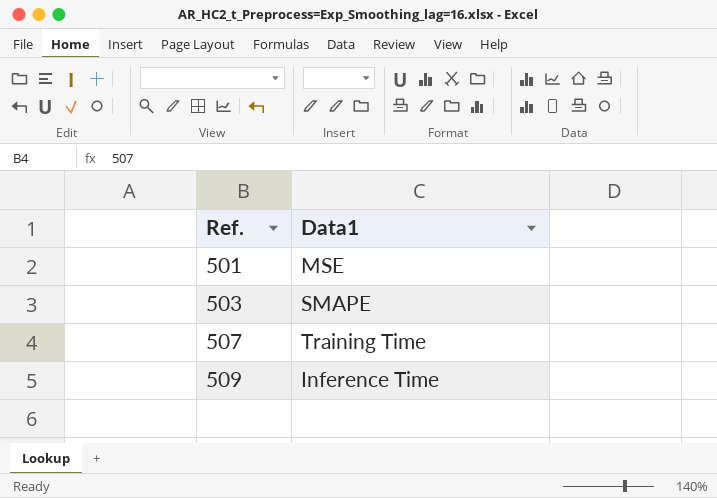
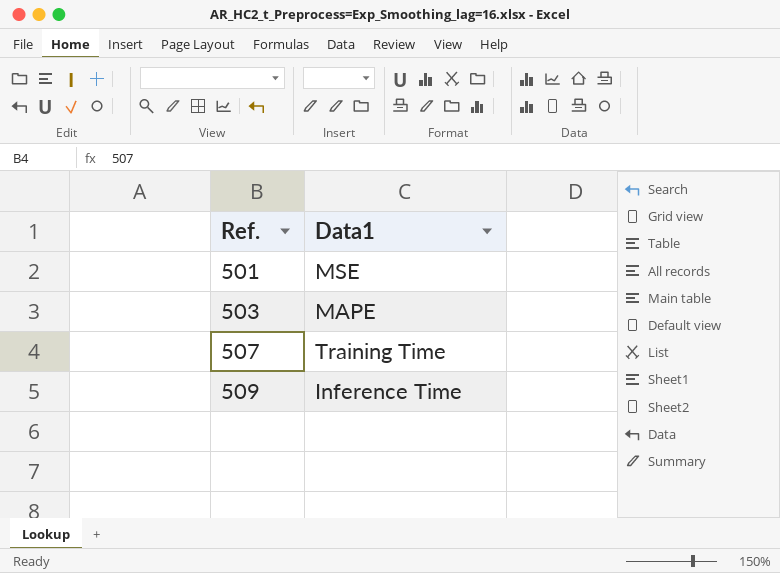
503 | Data1: SMAPE -> MAPE

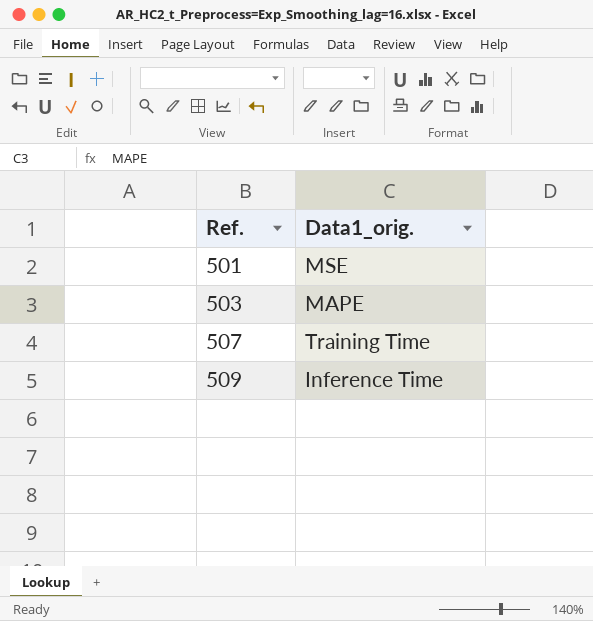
column name: Data1 -> Data1_orig.

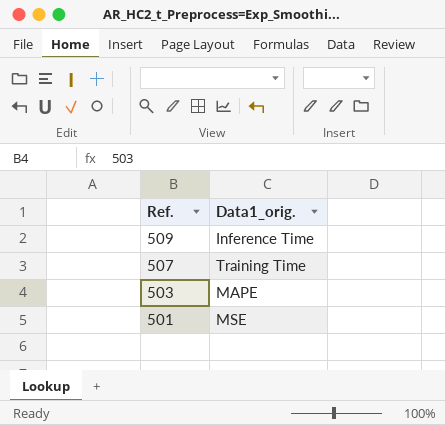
row order: Ref. ascending -> Ref. descending

